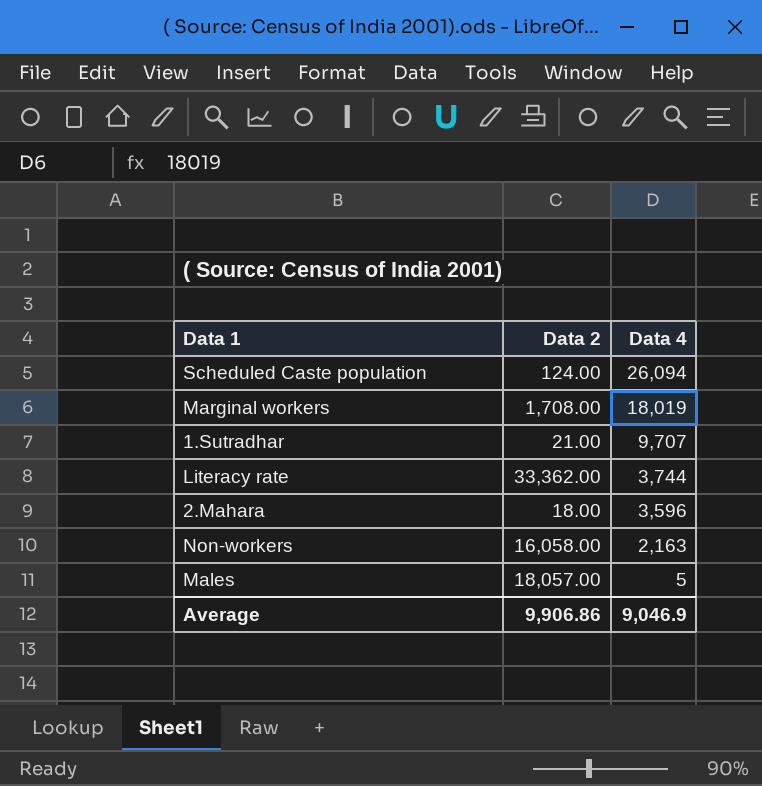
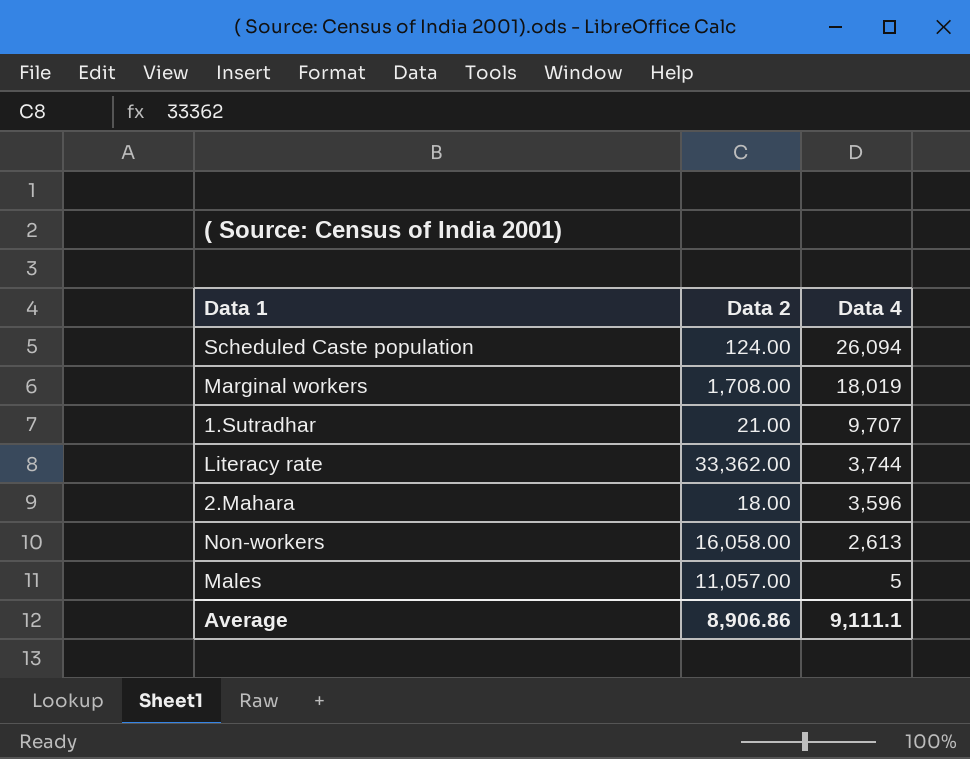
Non-workers | Data 4: 2,163 -> 2,613
Males | Data 2: 18,057.00 -> 11,057.00
Average | Data 2: 9,906.86 -> 8,906.86
Average | Data 4: 9,046.9 -> 9,111.1

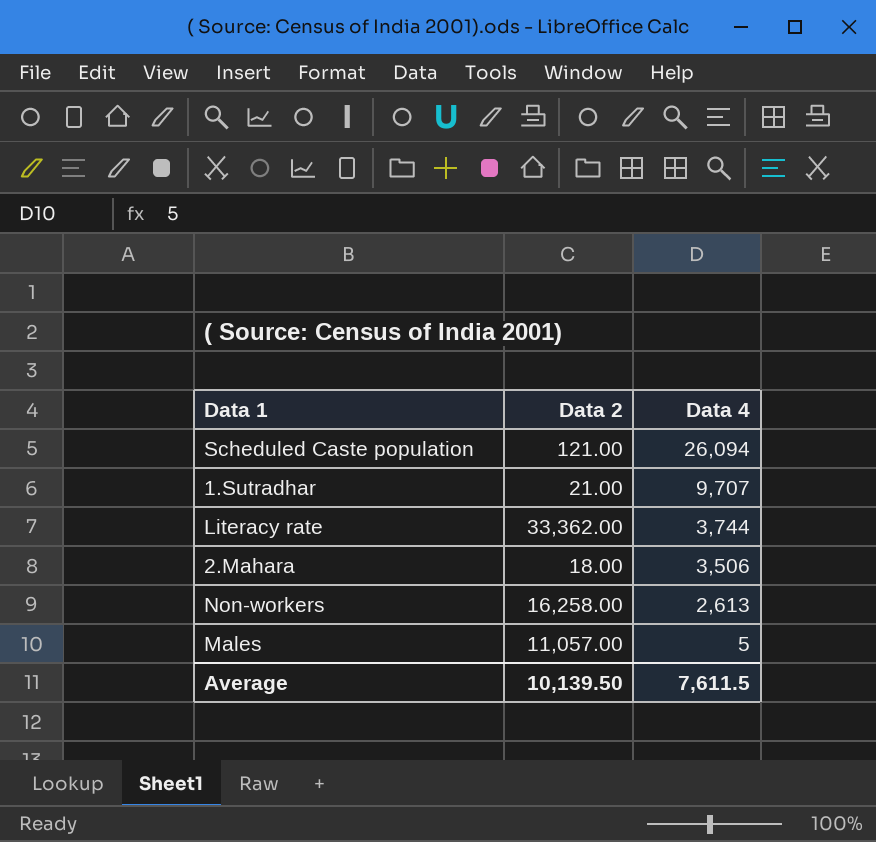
row Marginal workers: 1,708.00 | 18,019 -> none
Scheduled Caste population | Data 2: 124.00 -> 121.00
2.Mahara | Data 4: 3,596 -> 3,506
Non-workers | Data 2: 16,058.00 -> 16,258.00
Average | Data 2: 8,906.86 -> 10,139.50
Average | Data 4: 9,111.1 -> 7,611.5

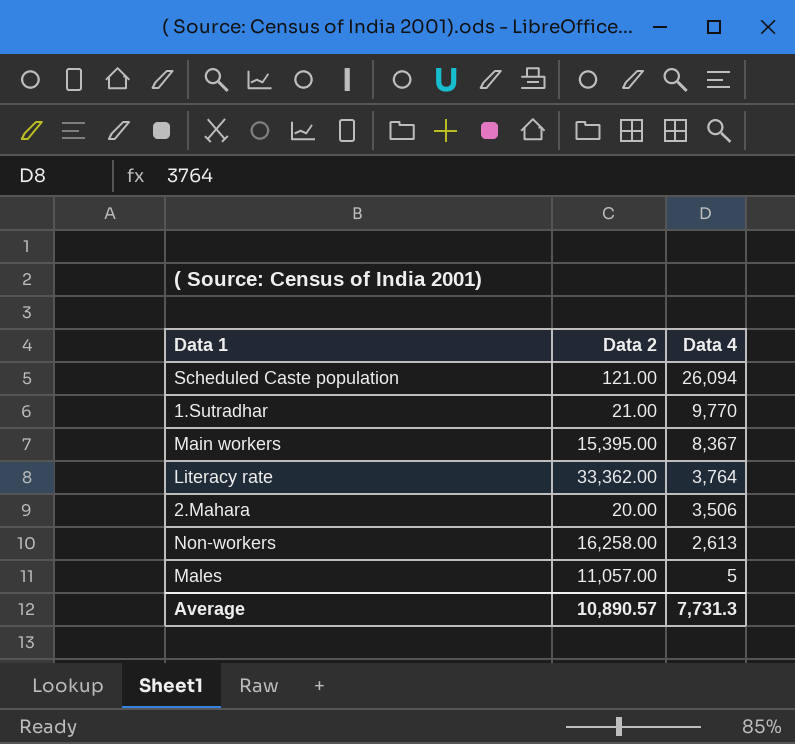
1.Sutradhar | Data 4: 9,707 -> 9,770
row Main workers: none -> 15,395.00 | 8,367
Literacy rate | Data 4: 3,744 -> 3,764
2.Mahara | Data 2: 18.00 -> 20.00
Average | Data 2: 10,139.50 -> 10,890.57
Average | Data 4: 7,611.5 -> 7,731.3

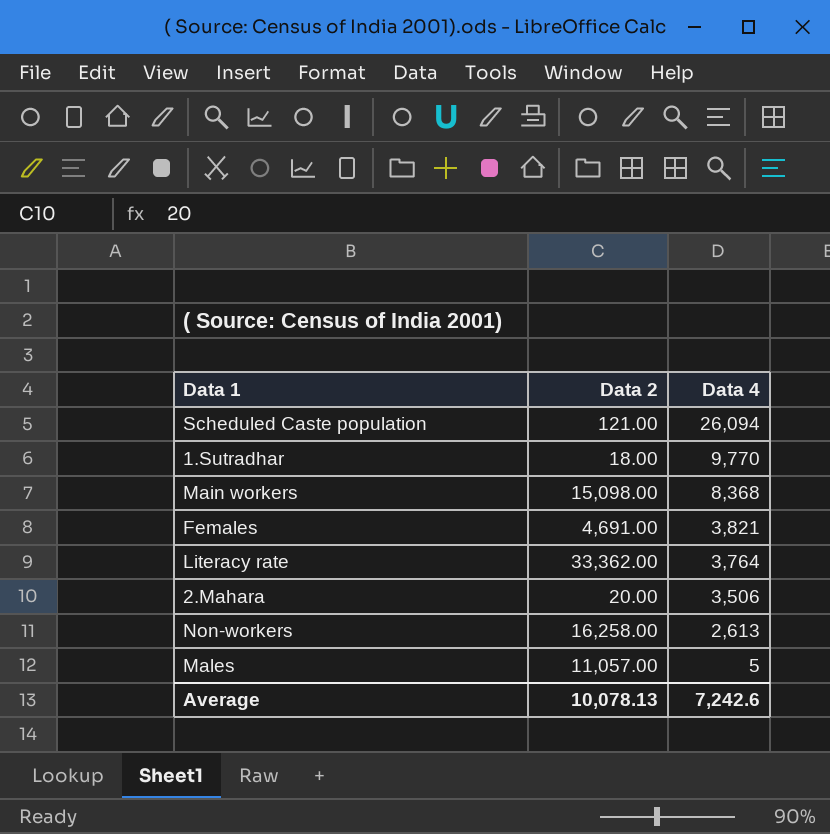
1.Sutradhar | Data 2: 21.00 -> 18.00
Main workers | Data 2: 15,395.00 -> 15,098.00
Main workers | Data 4: 8,367 -> 8,368
row Females: none -> 4,691.00 | 3,821
Average | Data 2: 10,890.57 -> 10,078.13
Average | Data 4: 7,731.3 -> 7,242.6

